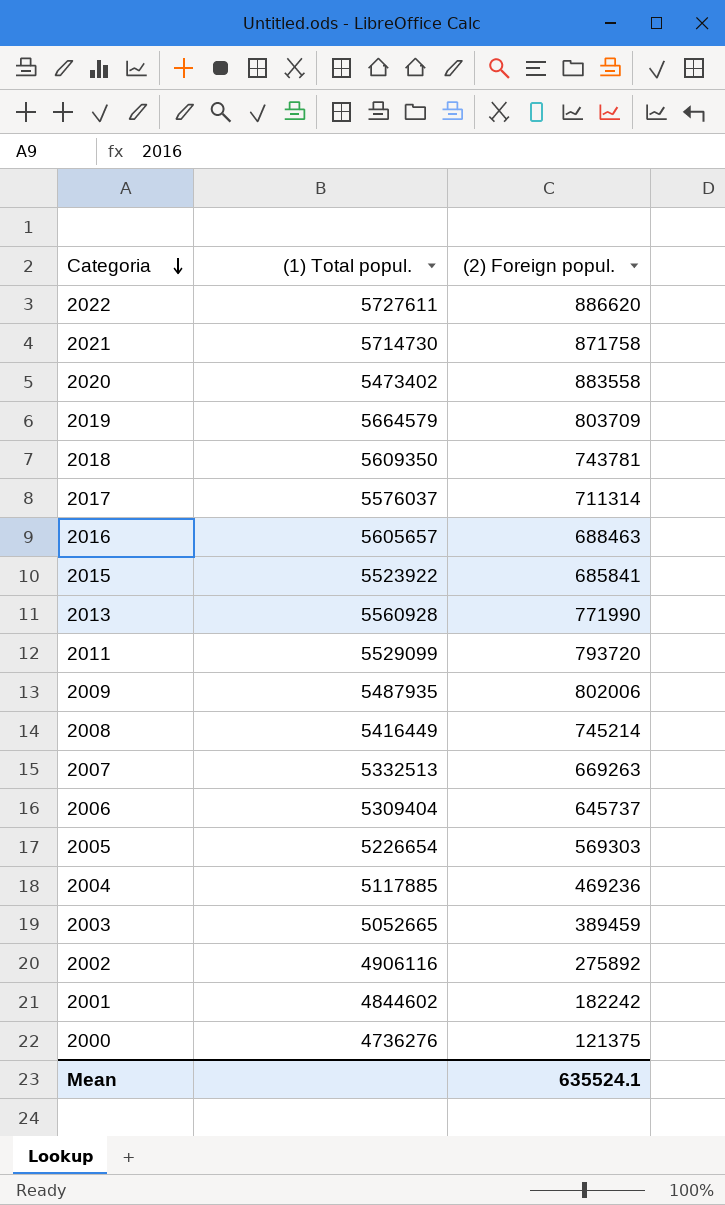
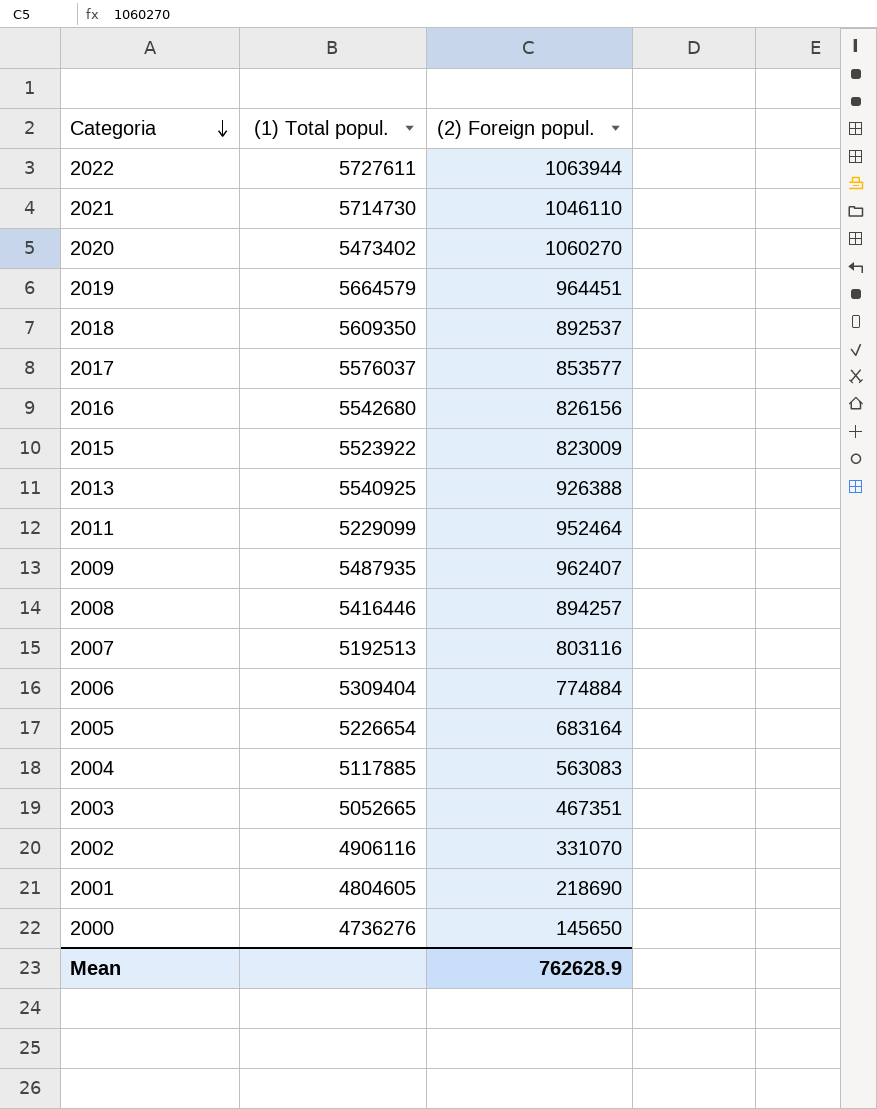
2022 | (2) Foreign popul.: 886620 -> 1063944
2021 | (2) Foreign popul.: 871758 -> 1046110
2020 | (2) Foreign popul.: 883558 -> 1060270
2019 | (2) Foreign popul.: 803709 -> 964451
2018 | (2) Foreign popul.: 743781 -> 892537
2017 | (2) Foreign popul.: 711314 -> 853577
2016 | (1) Total popul.: 5605657 -> 5542680
2016 | (2) Foreign popul.: 688463 -> 826156
2015 | (2) Foreign popul.: 685841 -> 823009
2013 | (1) Total popul.: 5560928 -> 5540925
2013 | (2) Foreign popul.: 771990 -> 926388
2011 | (1) Total popul.: 5529099 -> 5229099
2011 | (2) Foreign popul.: 793720 -> 952464
2009 | (2) Foreign popul.: 802006 -> 962407
2008 | (1) Total popul.: 5416449 -> 5416446
2008 | (2) Foreign popul.: 745214 -> 894257
2007 | (1) Total popul.: 5332513 -> 5192513
2007 | (2) Foreign popul.: 669263 -> 803116
2006 | (2) Foreign popul.: 645737 -> 774884
2005 | (2) Foreign popul.: 569303 -> 683164
2004 | (2) Foreign popul.: 469236 -> 563083
2003 | (2) Foreign popul.: 389459 -> 467351
2002 | (2) Foreign popul.: 275892 -> 331070
2001 | (1) Total popul.: 4844602 -> 4804605
2001 | (2) Foreign popul.: 182242 -> 218690
2000 | (2) Foreign popul.: 121375 -> 145650
Mean | (2) Foreign popul.: 635524.1 -> 762628.9

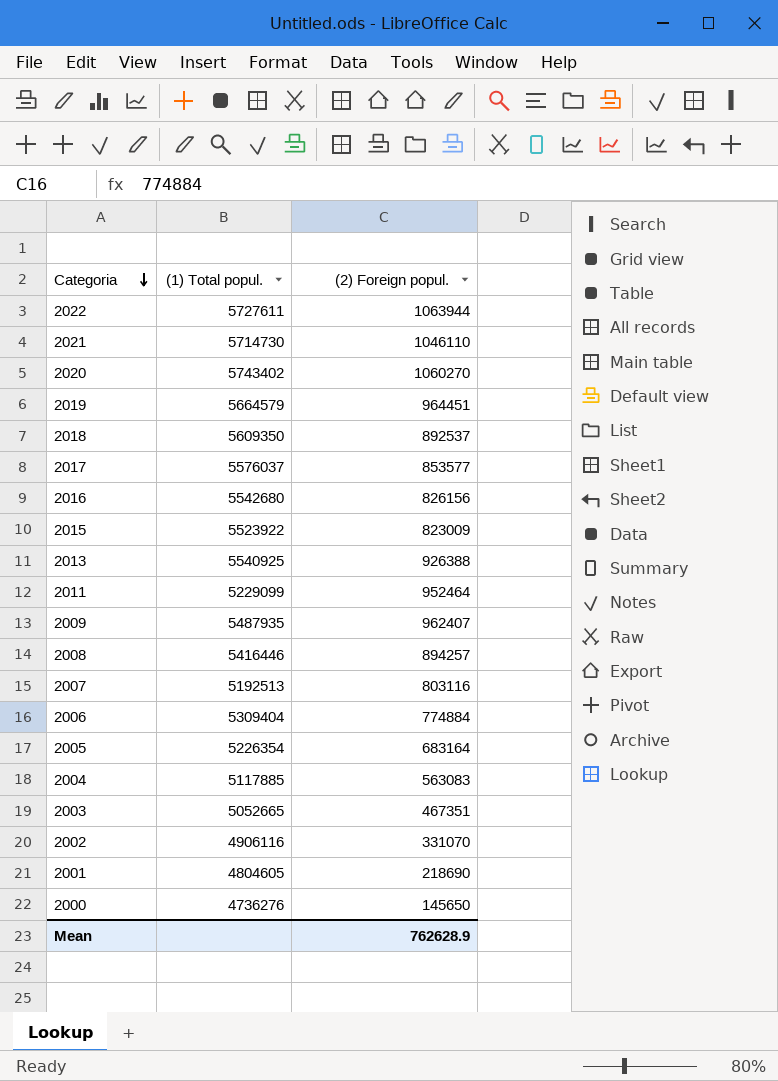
2020 | (1) Total popul.: 5473402 -> 5743402
2005 | (1) Total popul.: 5226654 -> 5226354

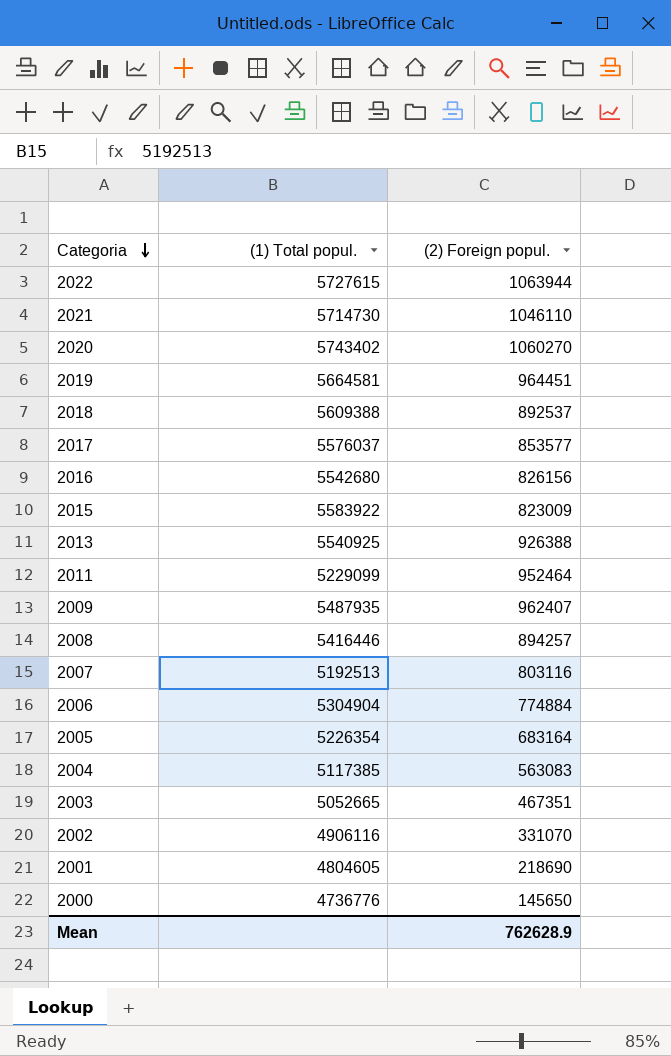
2022 | (1) Total popul.: 5727611 -> 5727615
2019 | (1) Total popul.: 5664579 -> 5664581
2018 | (1) Total popul.: 5609350 -> 5609388
2015 | (1) Total popul.: 5523922 -> 5583922
2006 | (1) Total popul.: 5309404 -> 5304904
2004 | (1) Total popul.: 5117885 -> 5117385
2000 | (1) Total popul.: 4736276 -> 4736776

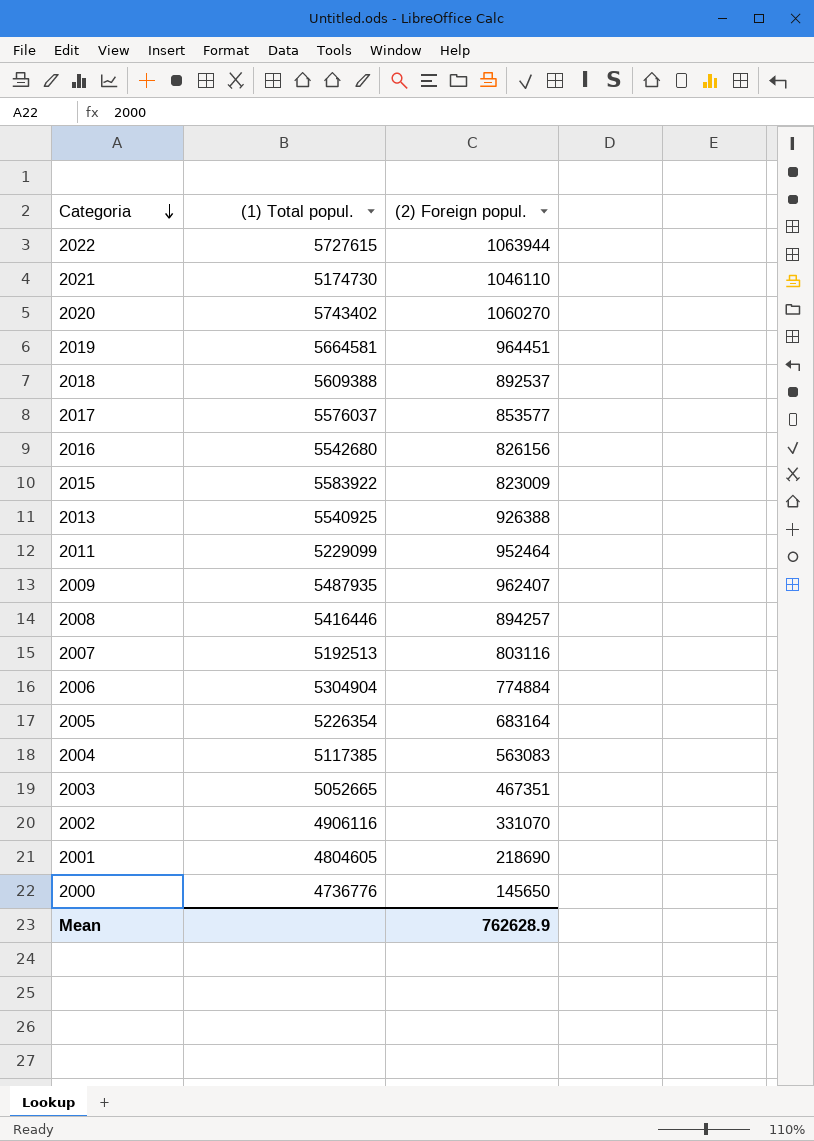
2021 | (1) Total popul.: 5714730 -> 5174730

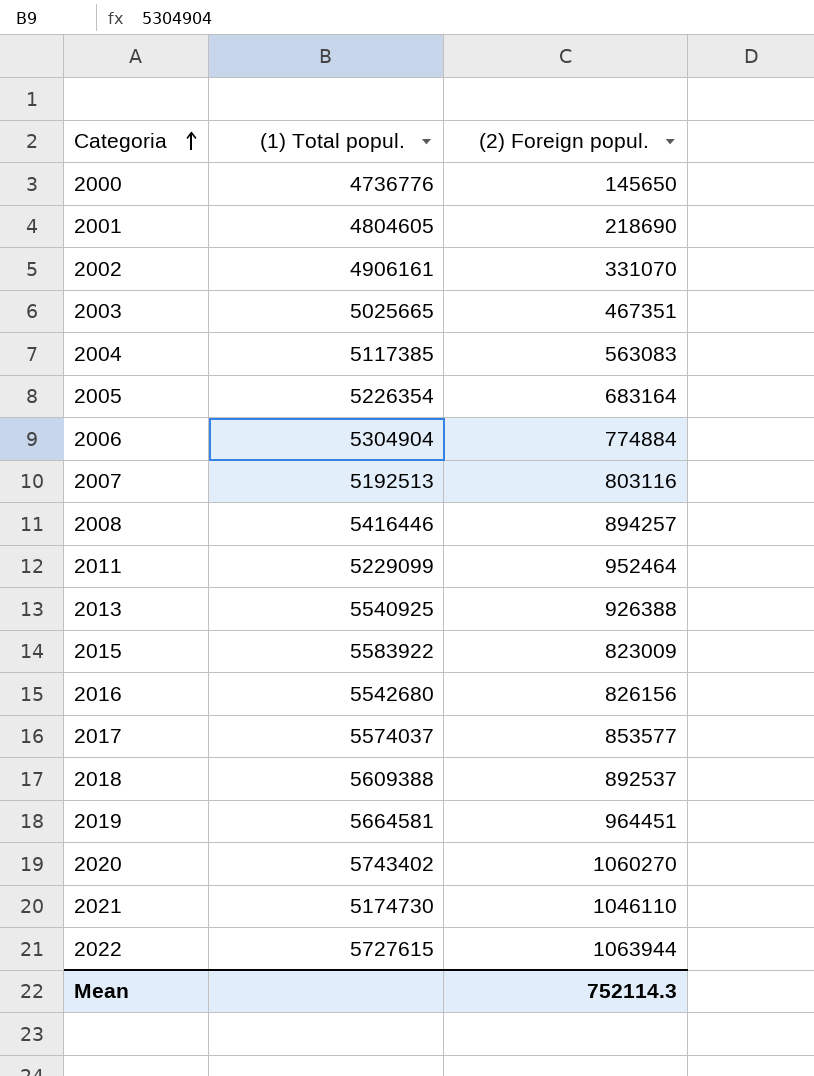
row order: Categoria descending -> Categoria ascending
row 2009: 5487935 | 962407 -> none
2002 | (1) Total popul.: 4906116 -> 4906161
2003 | (1) Total popul.: 5052665 -> 5025665
2017 | (1) Total popul.: 5576037 -> 5574037
Mean | (2) Foreign popul.: 762628.9 -> 752114.3

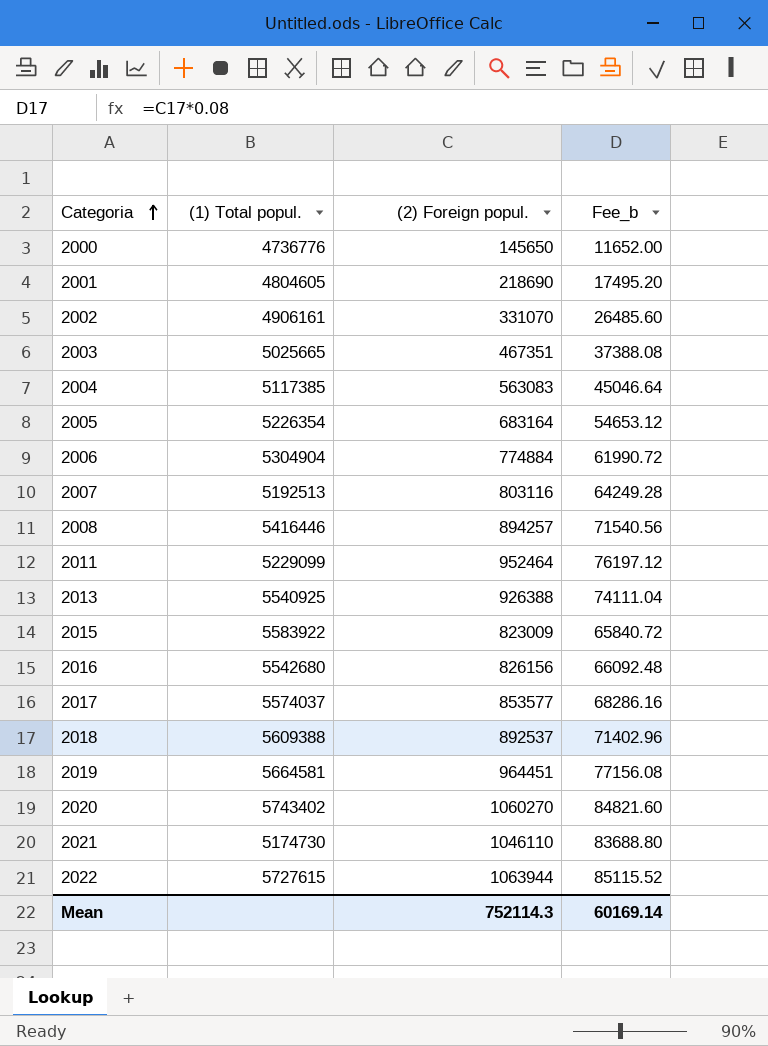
column Fee_b | formula: none -> [(2) Foreign popul.] * 0.08

